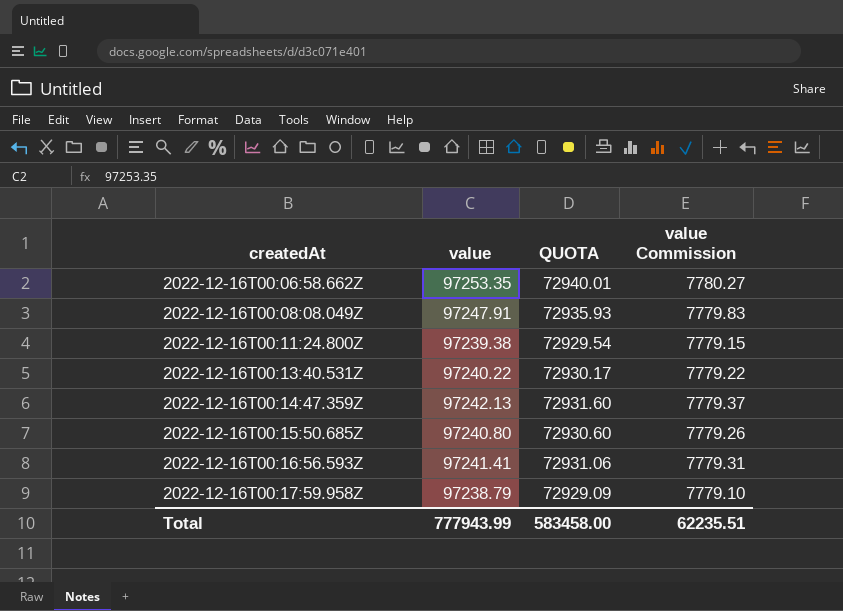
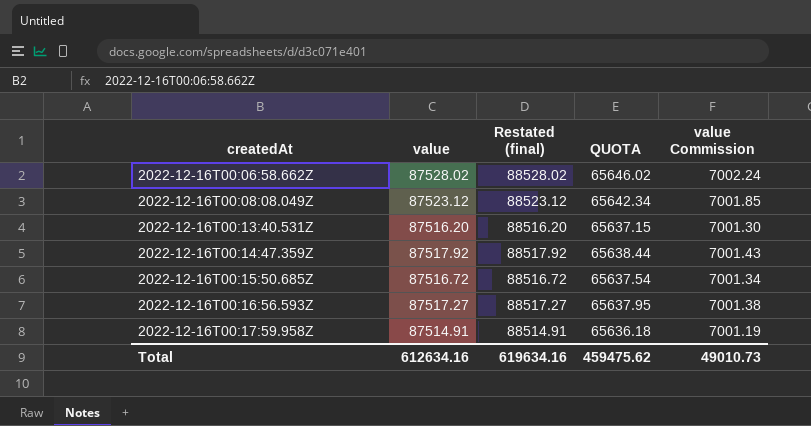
column Restated (final) | formula: none -> [value] + 1000
row 2022-12-16T00:11:24.800Z: 97239.38 | 72929.54 | 7779.15 -> none
2022-12-16T00:06:58.662Z | value: 97253.35 -> 87528.02
2022-12-16T00:06:58.662Z | QUOTA: 72940.01 -> 65646.02
2022-12-16T00:06:58.662Z | value Commission: 7780.27 -> 7002.24
2022-12-16T00:08:08.049Z | value: 97247.91 -> 87523.12
2022-12-16T00:08:08.049Z | QUOTA: 72935.93 -> 65642.34
2022-12-16T00:08:08.049Z | value Commission: 7779.83 -> 7001.85
2022-12-16T00:13:40.531Z | value: 97240.22 -> 87516.20
2022-12-16T00:13:40.531Z | QUOTA: 72930.17 -> 65637.15
2022-12-16T00:13:40.531Z | value Commission: 7779.22 -> 7001.30
2022-12-16T00:14:47.359Z | value: 97242.13 -> 87517.92
2022-12-16T00:14:47.359Z | QUOTA: 72931.60 -> 65638.44
2022-12-16T00:14:47.359Z | value Commission: 7779.37 -> 7001.43
2022-12-16T00:15:50.685Z | value: 97240.80 -> 87516.72
2022-12-16T00:15:50.685Z | QUOTA: 72930.60 -> 65637.54
2022-12-16T00:15:50.685Z | value Commission: 7779.26 -> 7001.34
2022-12-16T00:16:56.593Z | value: 97241.41 -> 87517.27
2022-12-16T00:16:56.593Z | QUOTA: 72931.06 -> 65637.95
2022-12-16T00:16:56.593Z | value Commission: 7779.31 -> 7001.38
2022-12-16T00:17:59.958Z | value: 97238.79 -> 87514.91
2022-12-16T00:17:59.958Z | QUOTA: 72929.09 -> 65636.18
2022-12-16T00:17:59.958Z | value Commission: 7779.10 -> 7001.19
Total | value: 777943.99 -> 612634.16
Total | QUOTA: 583458.00 -> 459475.62
Total | value Commission: 62235.51 -> 49010.73

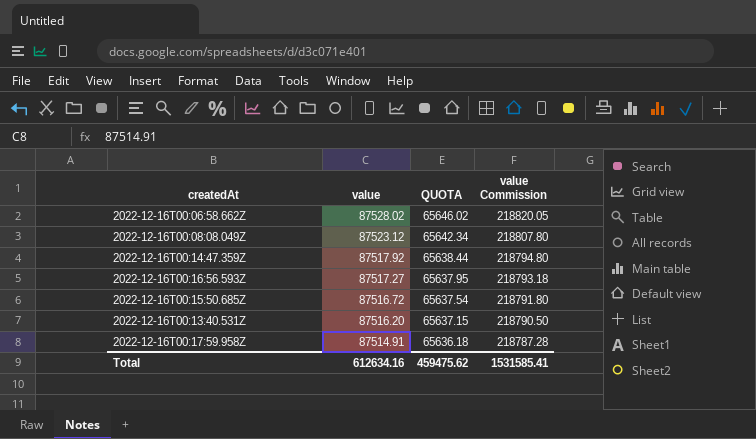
row order: createdAt ascending -> value descending
column Restated (final) | formula: [value] + 1000 -> none
column value Commission | formula: [value] * 0.08 -> [value] * 2.5
Total | value Commission: 49010.73 -> 1531585.41

